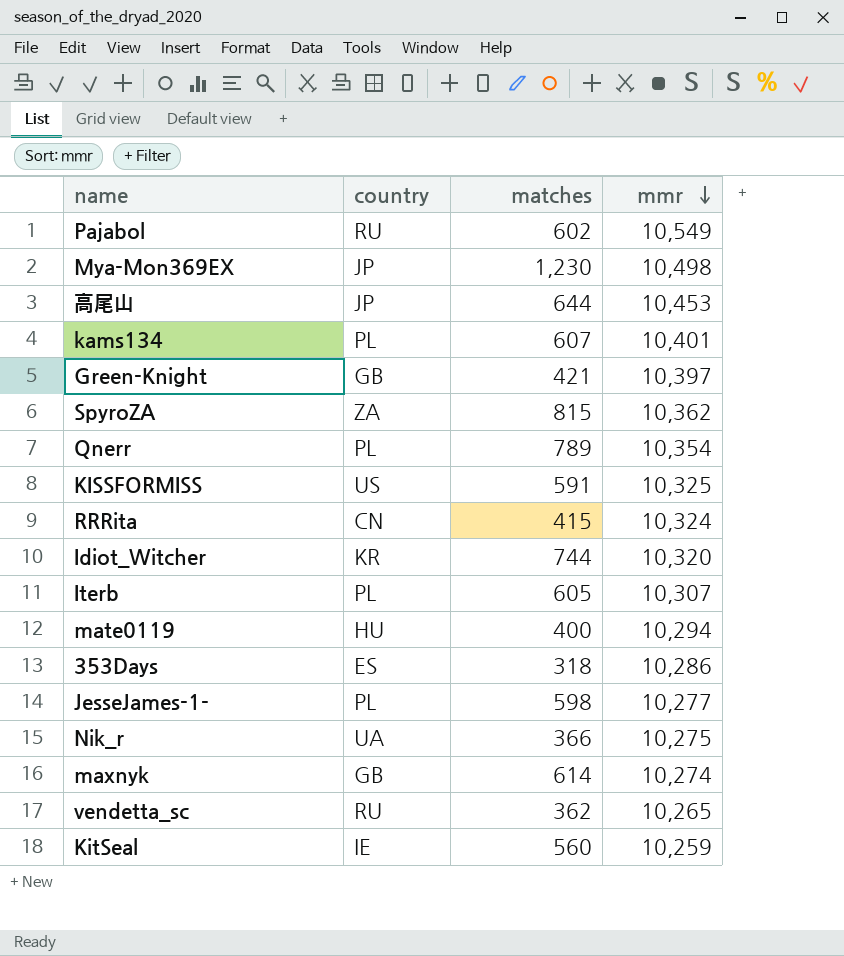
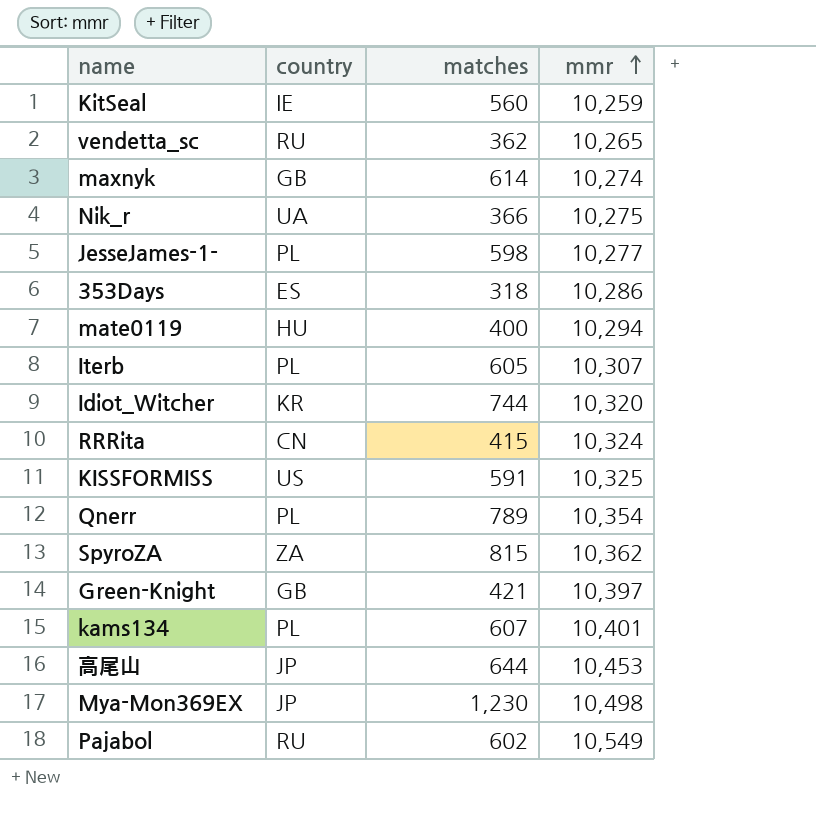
row order: mmr descending -> mmr ascending

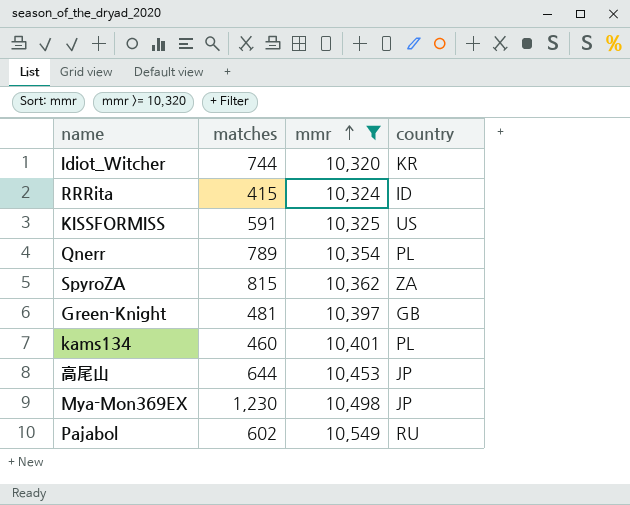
filter: none -> mmr >= 10,320
column country | position: 2 -> 4
RRRita | country: CN -> ID
Green-Knight | matches: 421 -> 481
kams134 | matches: 607 -> 460

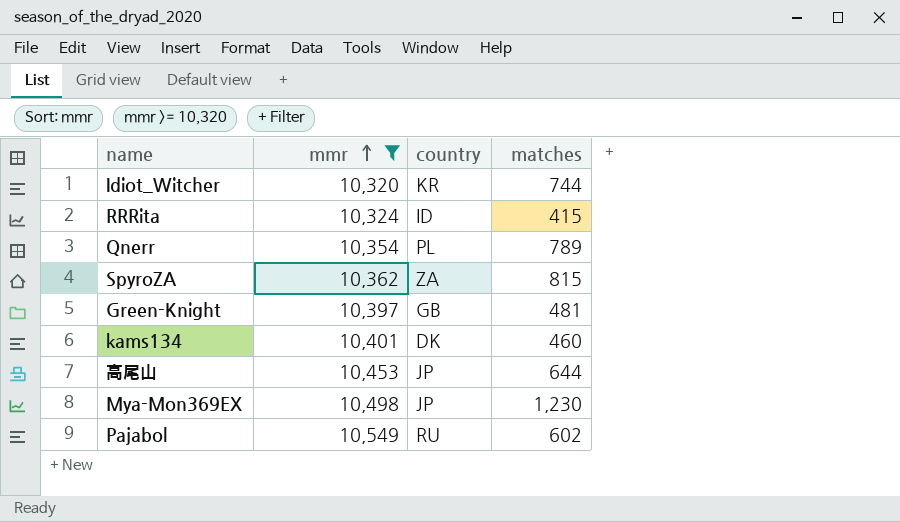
column matches | position: 2 -> 4
row KISSFORMISS: 591 | 10,325 | US -> none
kams134 | country: PL -> DK

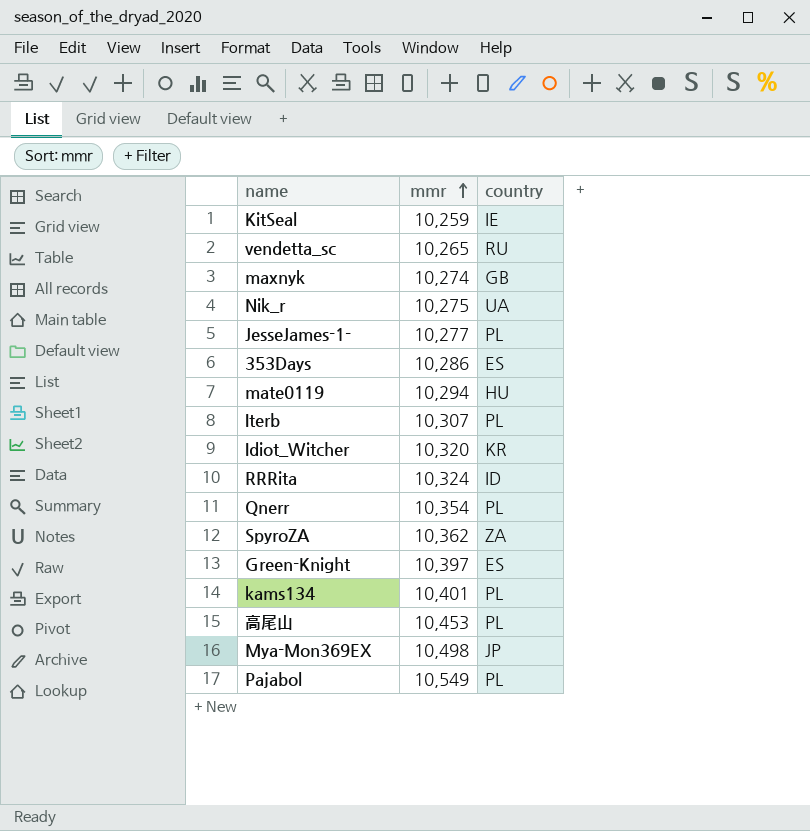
filter: mmr >= 10,320 -> none
column matches | position: 4 -> none
Green-Knight | country: GB -> ES
kams134 | country: DK -> PL
高尾山 | country: JP -> PL
Pajabol | country: RU -> PL

